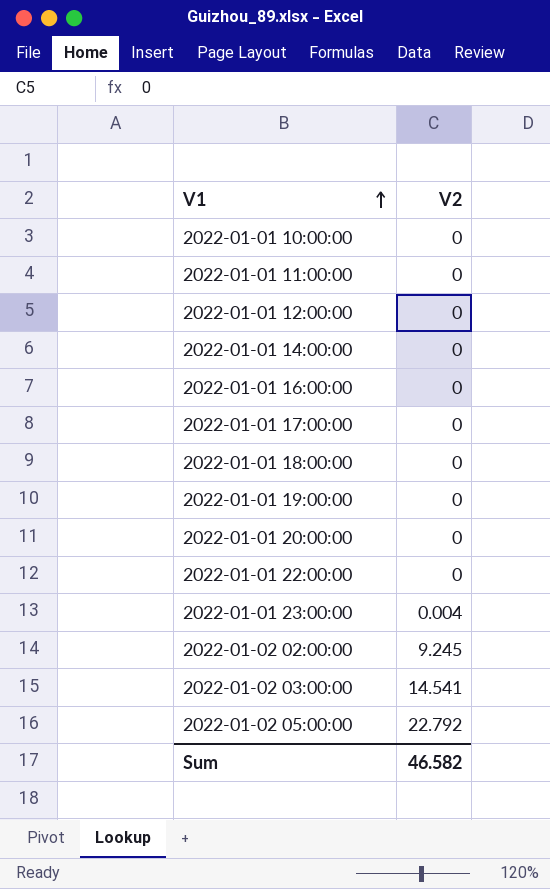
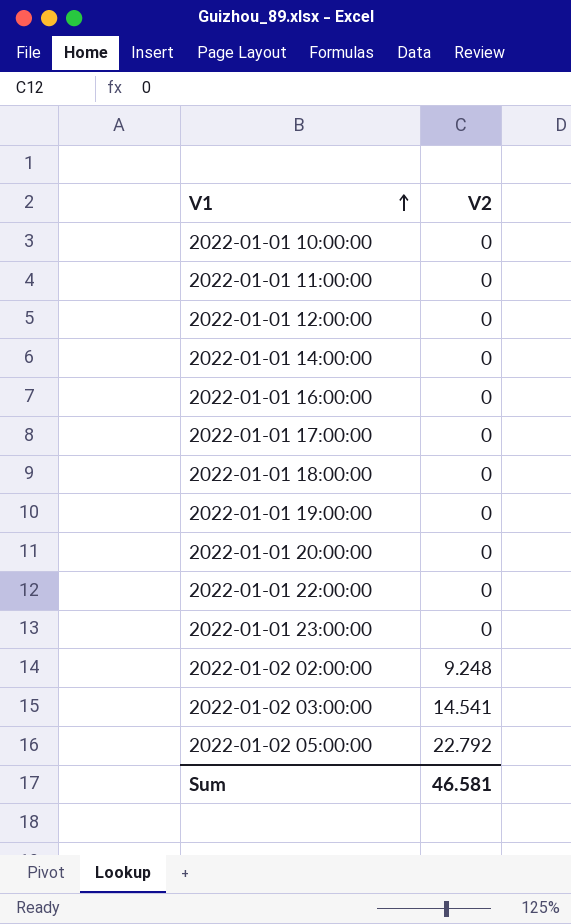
2022-01-01 23:00:00 | V2: 0.004 -> 0
2022-01-02 02:00:00 | V2: 9.245 -> 9.248
Sum | V2: 46.582 -> 46.581

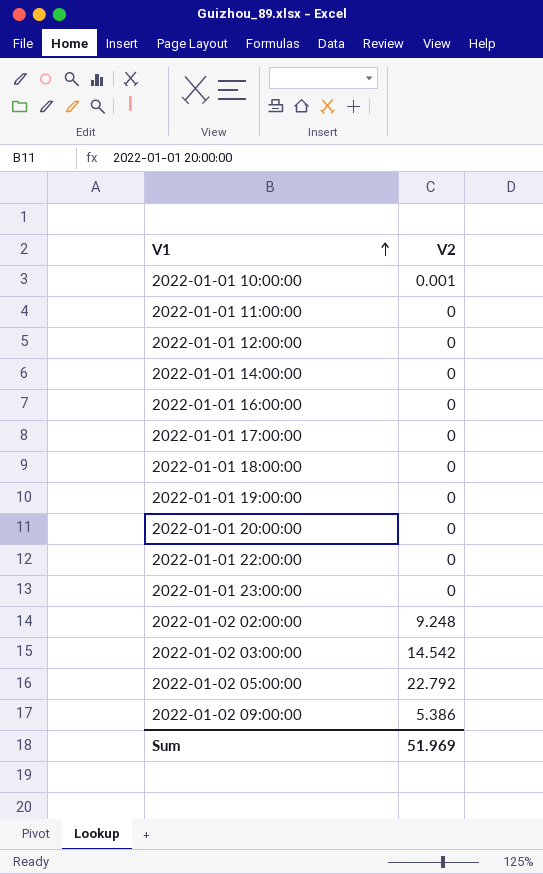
2022-01-01 10:00:00 | V2: 0 -> 0.001
2022-01-02 03:00:00 | V2: 14.541 -> 14.542
row 2022-01-02 09:00:00: none -> 5.386
Sum | V2: 46.581 -> 51.969

